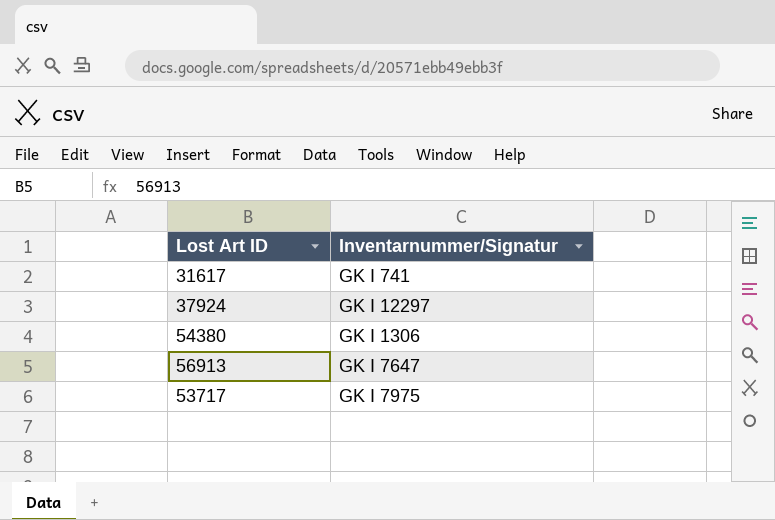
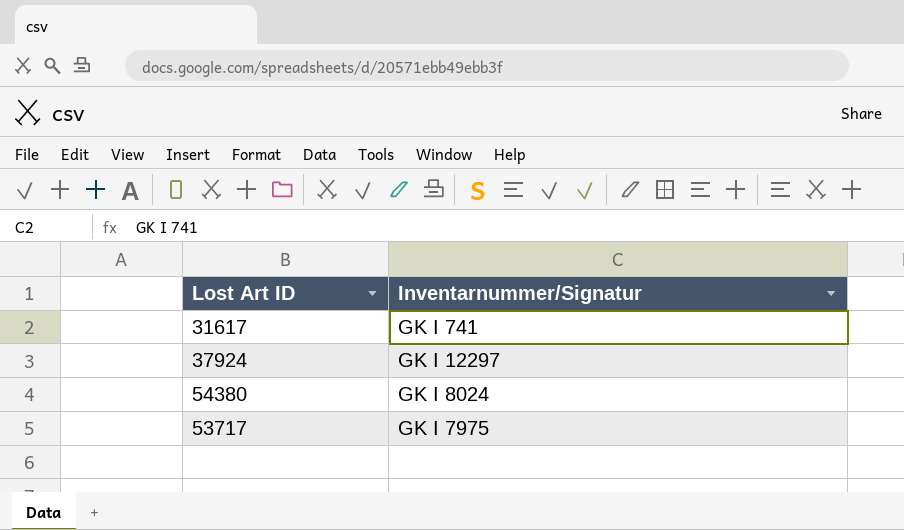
row 56913: GK I 7647 -> none
54380 | Inventarnummer/Signatur: GK I 1306 -> GK I 8024

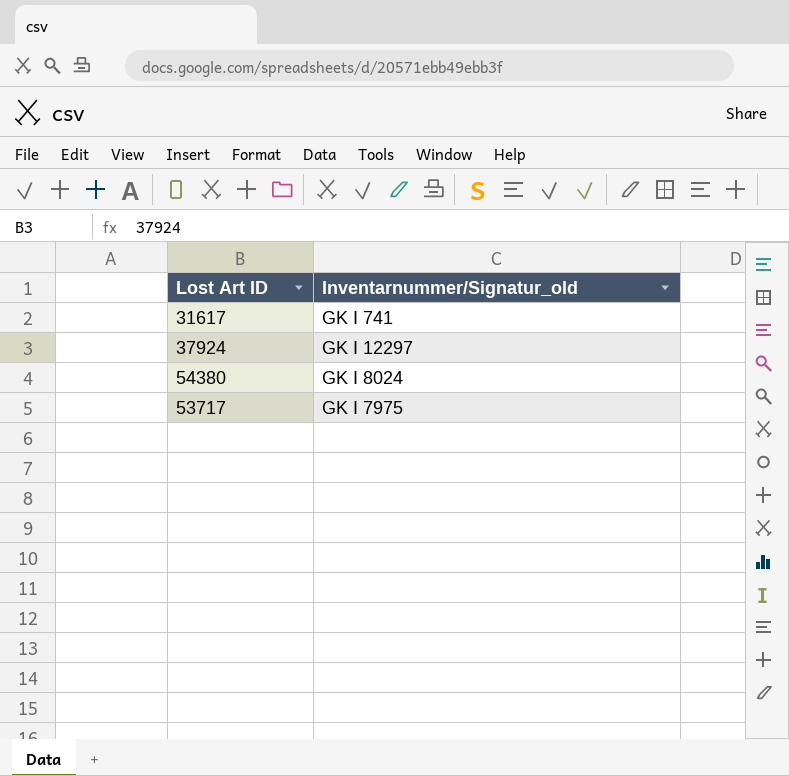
column name: Inventarnummer/Signatur -> Inventarnummer/Signatur_old

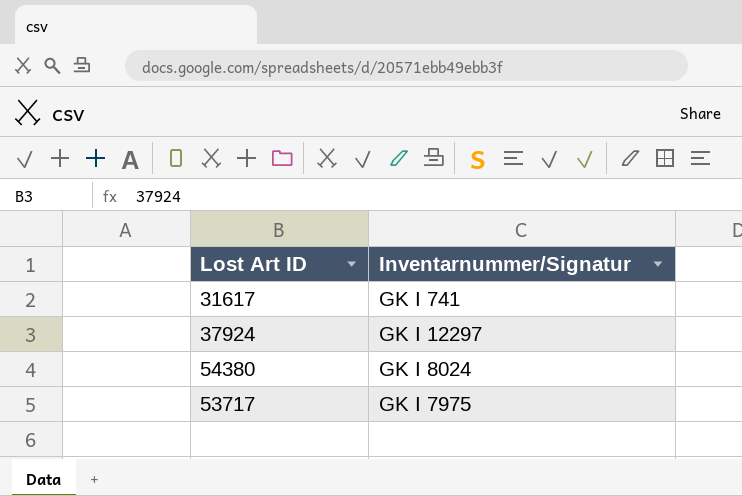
column name: Inventarnummer/Signatur_old -> Inventarnummer/Signatur

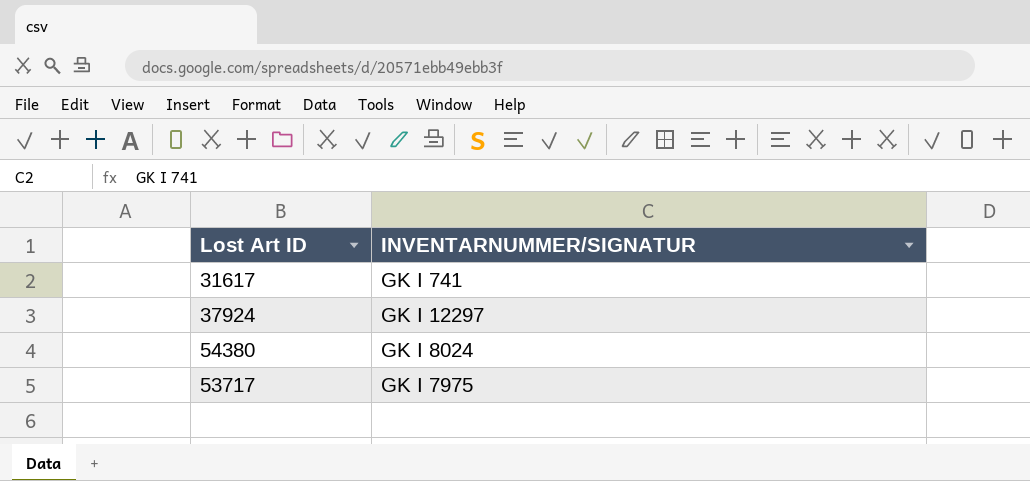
column name: Inventarnummer/Signatur -> INVENTARNUMMER/SIGNATUR

